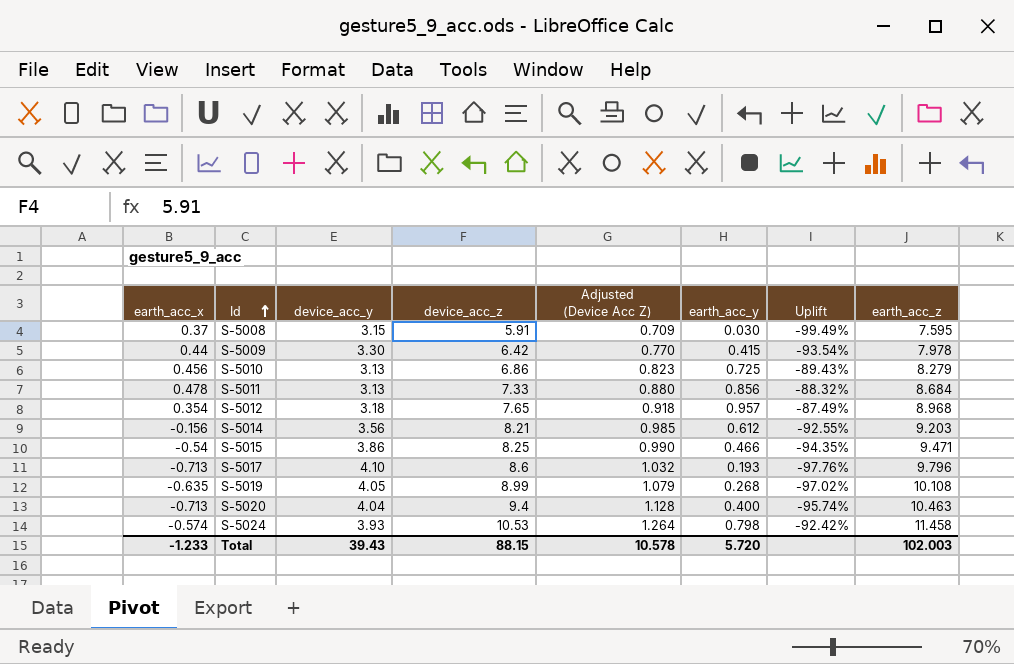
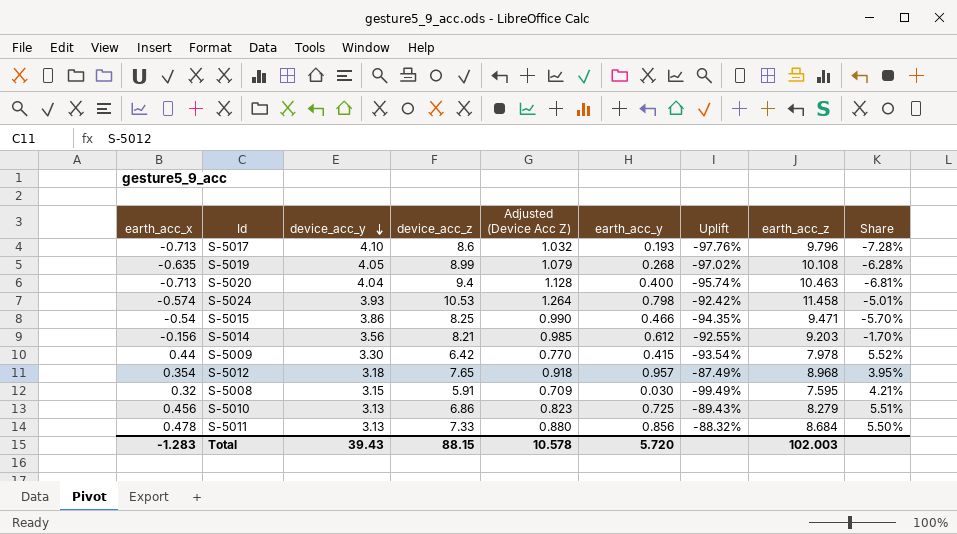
row order: Id ascending -> device_acc_y descending
column Share | formula: none -> [earth_acc_x] / [earth_acc_z]
S-5008 | earth_acc_x: 0.37 -> 0.32
Total | earth_acc_x: -1.233 -> -1.283

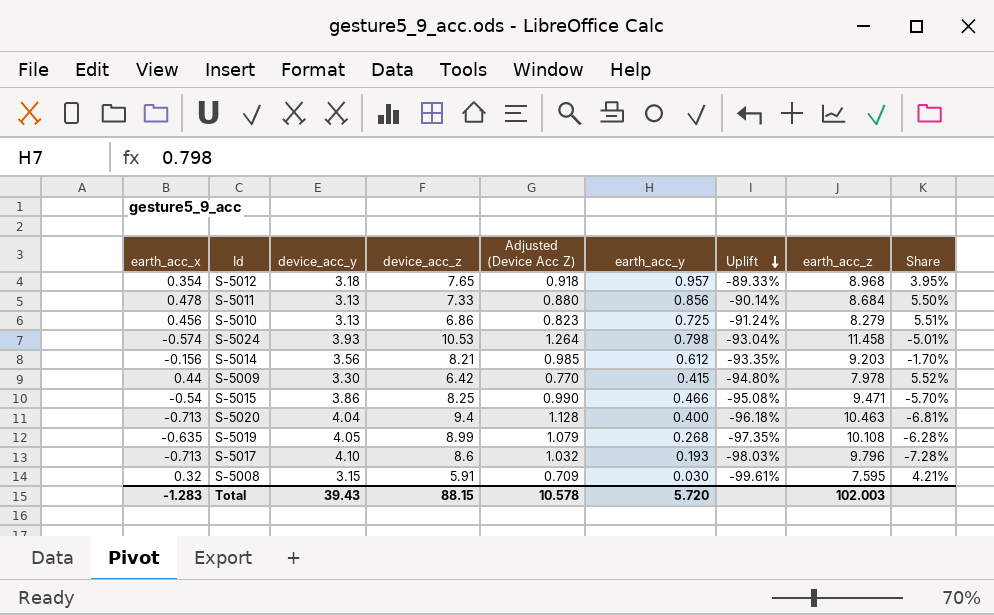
row order: device_acc_y descending -> Uplift descending
column Uplift | formula: ([earth_acc_y] - [device_acc_z]) / [device_acc_z] -> ([earth_acc_y] - [earth_acc_z]) / [earth_acc_z]

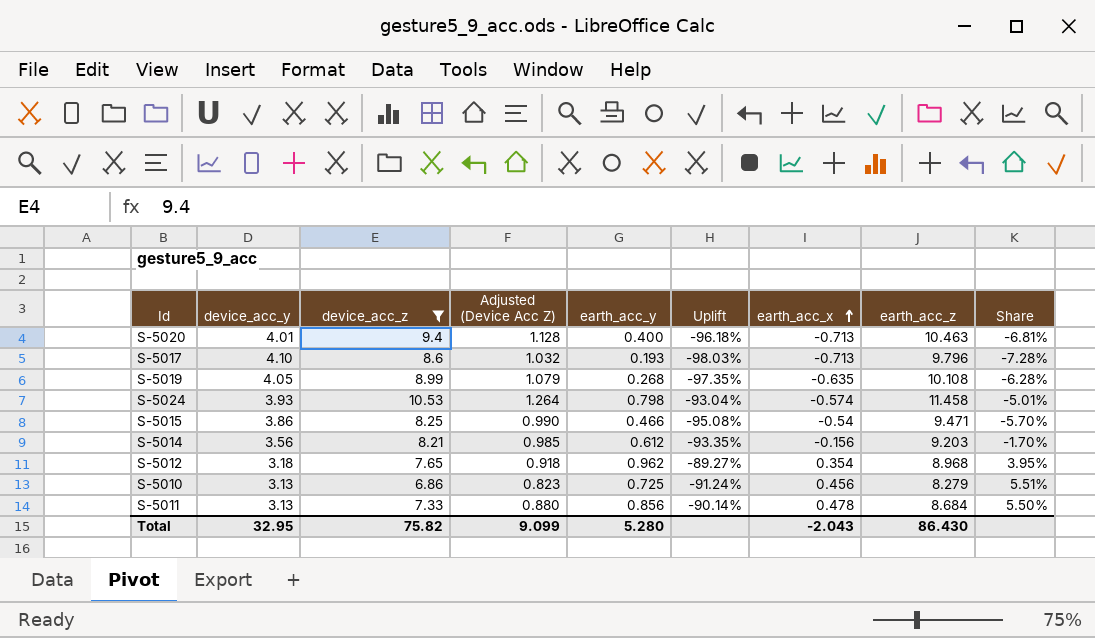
filter: none -> device_acc_z >= 6.86
row order: Uplift descending -> earth_acc_x ascending
column earth_acc_x | position: 1 -> 7
S-5020 | device_acc_y: 4.04 -> 4.01
S-5012 | earth_acc_y: 0.957 -> 0.962
S-5012 | Uplift: -89.33% -> -89.27%
Total | device_acc_y: 39.43 -> 32.95
Total | device_acc_z: 88.15 -> 75.82
Total | Adjusted (Device Acc Z): 10.578 -> 9.099
Total | earth_acc_y: 5.720 -> 5.280
Total | earth_acc_x: -1.283 -> -2.043
Total | earth_acc_z: 102.003 -> 86.430

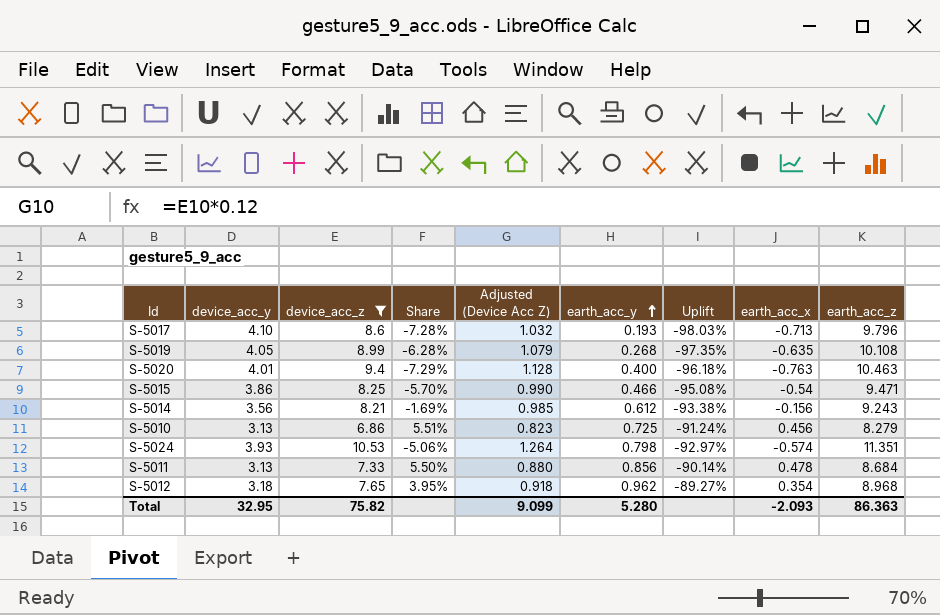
row order: earth_acc_x ascending -> earth_acc_y ascending
column Share | position: 9 -> 4
S-5020 | Share: -6.81% -> -7.29%
S-5020 | earth_acc_x: -0.713 -> -0.763
S-5014 | Share: -1.70% -> -1.69%
S-5014 | Uplift: -93.35% -> -93.38%
S-5014 | earth_acc_z: 9.203 -> 9.243
S-5024 | Share: -5.01% -> -5.06%
S-5024 | Uplift: -93.04% -> -92.97%
S-5024 | earth_acc_z: 11.458 -> 11.351
Total | earth_acc_x: -2.043 -> -2.093
Total | earth_acc_z: 86.430 -> 86.363

